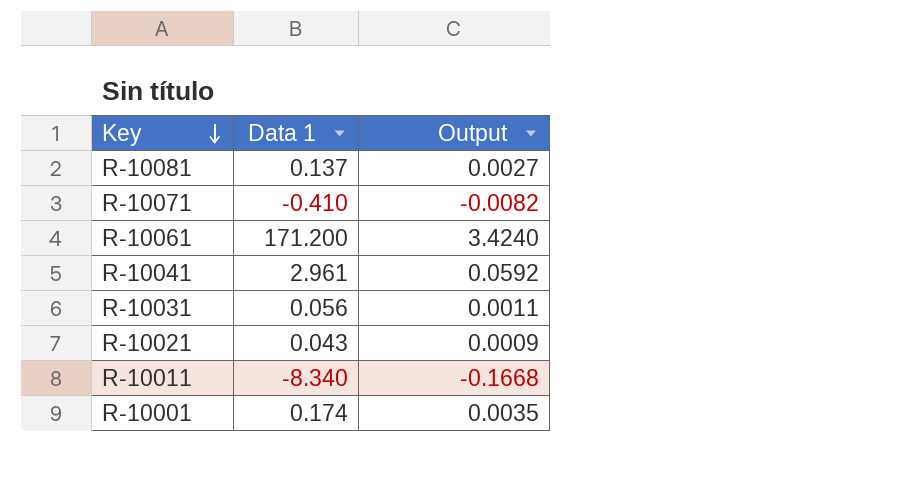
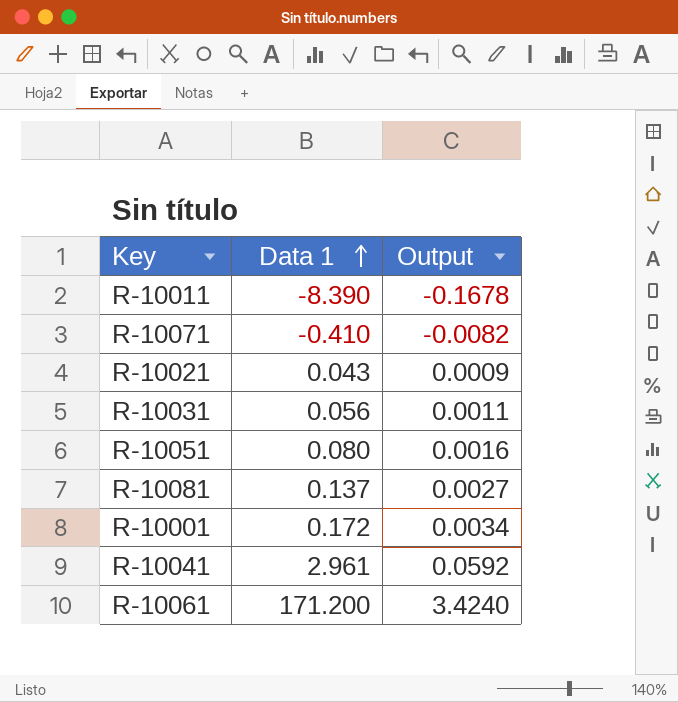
row order: Key descending -> Data 1 ascending
R-10011 | Data 1: -8.340 -> -8.390
R-10011 | Output: -0.1668 -> -0.1678
row R-10051: none -> 0.080 | 0.0016
R-10001 | Data 1: 0.174 -> 0.172
R-10001 | Output: 0.0035 -> 0.0034

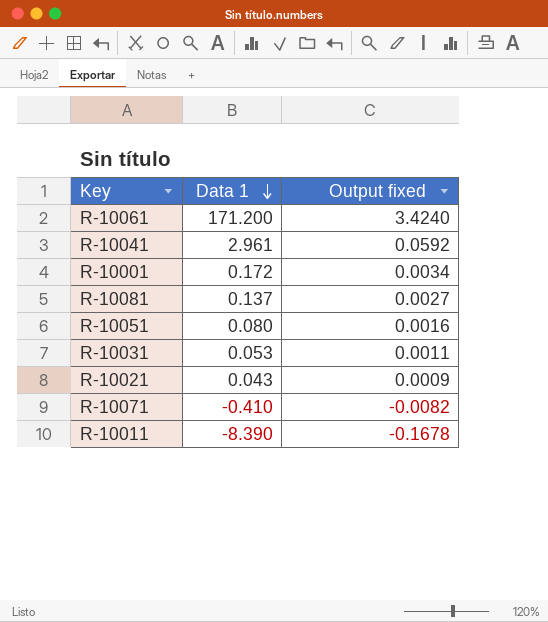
row order: Data 1 ascending -> Data 1 descending
column name: Output -> Output fixed
R-10031 | Data 1: 0.056 -> 0.053

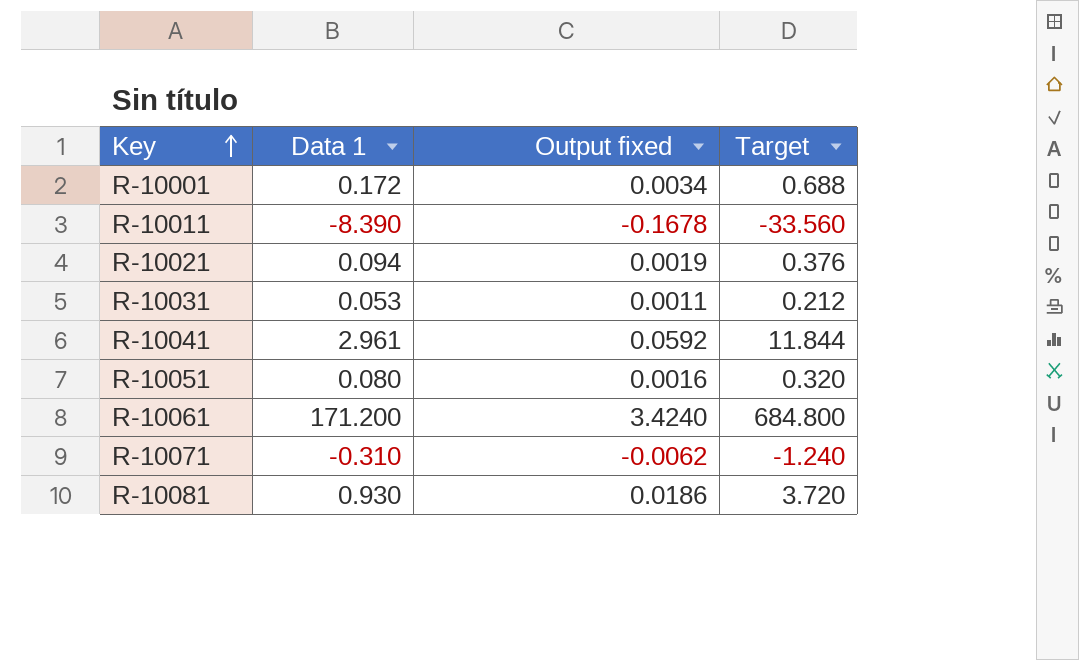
row order: Data 1 descending -> Key ascending
column Target | formula: none -> [Data 1] * 4
R-10021 | Data 1: 0.043 -> 0.094
R-10021 | Output fixed: 0.0009 -> 0.0019
R-10071 | Data 1: -0.410 -> -0.310
R-10071 | Output fixed: -0.0082 -> -0.0062
R-10081 | Data 1: 0.137 -> 0.930
R-10081 | Output fixed: 0.0027 -> 0.0186

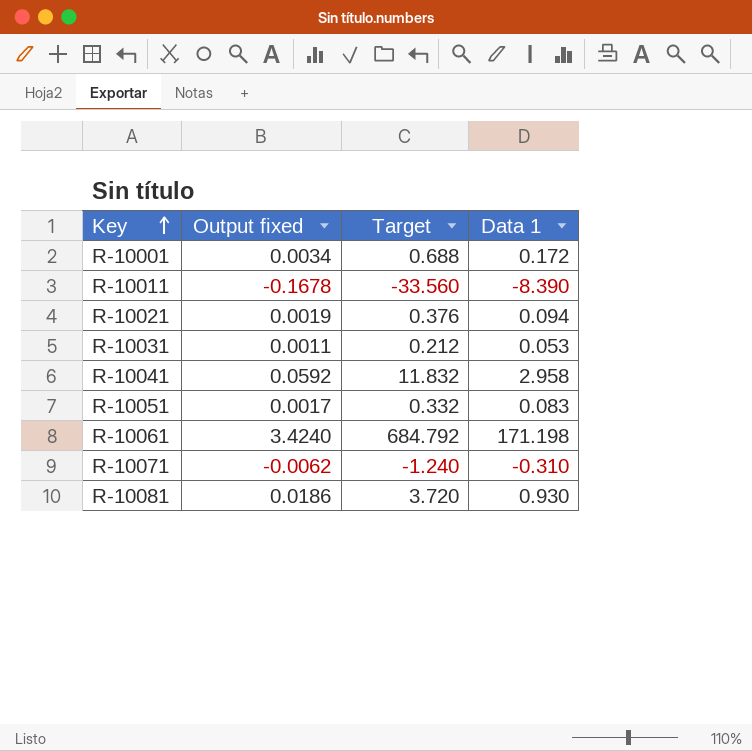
column Data 1 | position: 2 -> 4
R-10041 | Target: 11.844 -> 11.832
R-10041 | Data 1: 2.961 -> 2.958
R-10051 | Output fixed: 0.0016 -> 0.0017
R-10051 | Target: 0.320 -> 0.332
R-10051 | Data 1: 0.080 -> 0.083
R-10061 | Target: 684.800 -> 684.792
R-10061 | Data 1: 171.200 -> 171.198

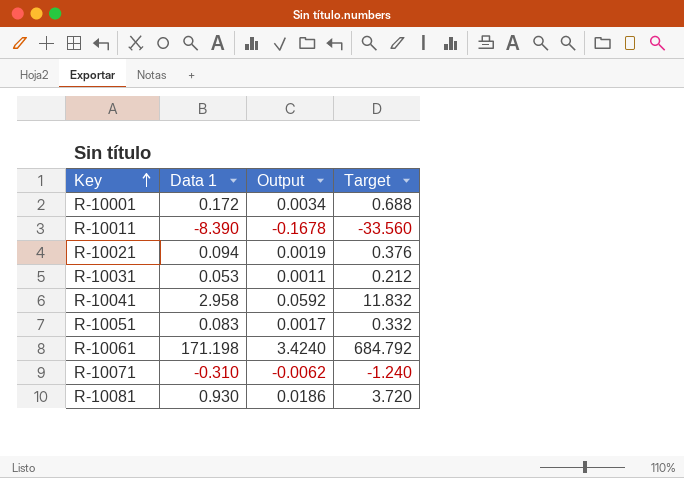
column Data 1 | position: 4 -> 2
column name: Output fixed -> Output

